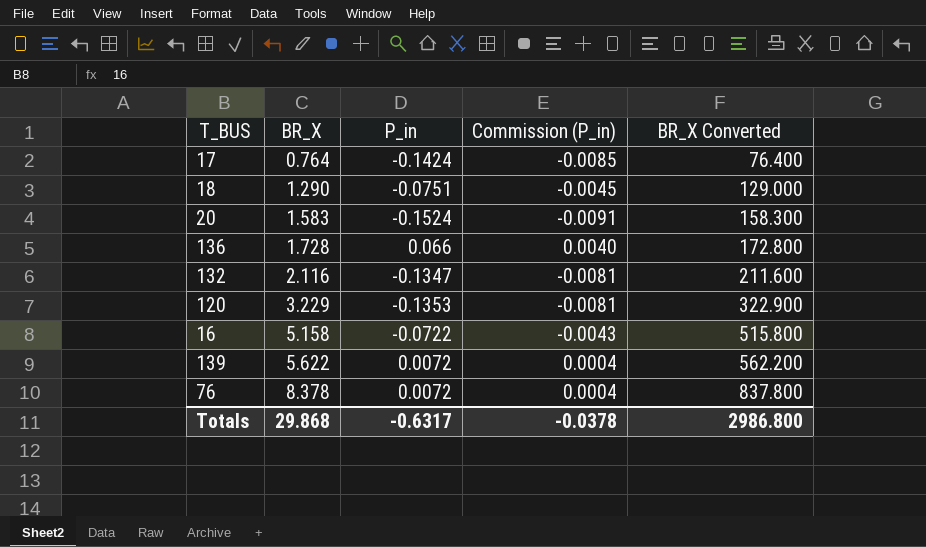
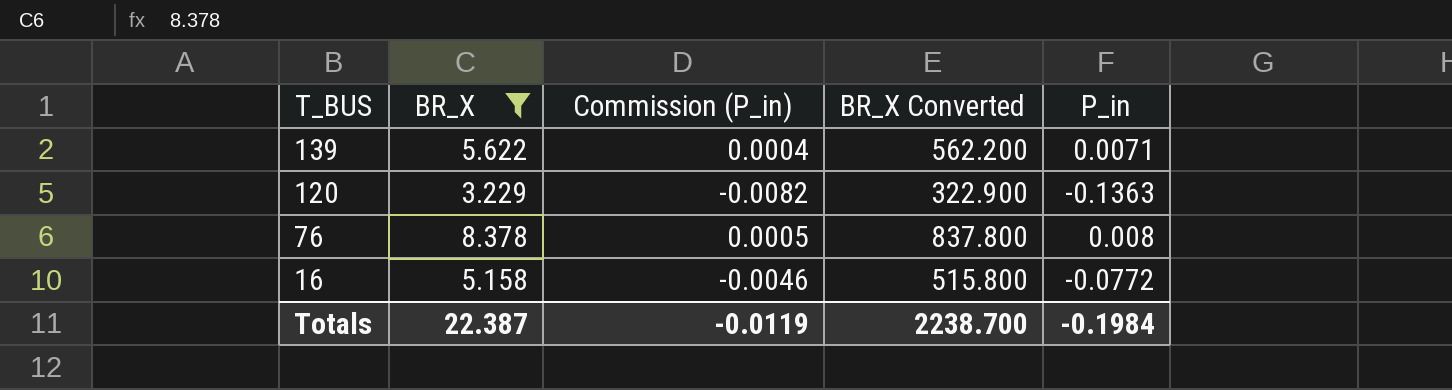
filter: none -> BR_X >= 3.229
row order: BR_X ascending -> T_BUS descending
column P_in | position: 3 -> 5
139 | P_in: 0.0072 -> 0.0071
120 | Commission (P_in): -0.0081 -> -0.0082
120 | P_in: -0.1353 -> -0.1363
76 | Commission (P_in): 0.0004 -> 0.0005
76 | P_in: 0.0072 -> 0.008
16 | Commission (P_in): -0.0043 -> -0.0046
16 | P_in: -0.0722 -> -0.0772
Totals | BR_X: 29.868 -> 22.387
Totals | Commission (P_in): -0.0378 -> -0.0119
Totals | BR_X Converted: 2986.800 -> 2238.700
Totals | P_in: -0.6317 -> -0.1984

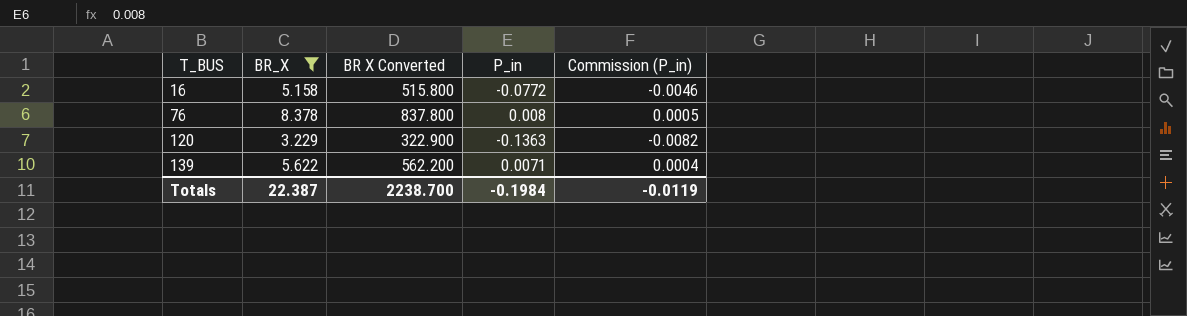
row order: T_BUS descending -> T_BUS ascending
column name: BR_X Converted -> BR X Converted
column Commission (P_in) | position: 3 -> 5

